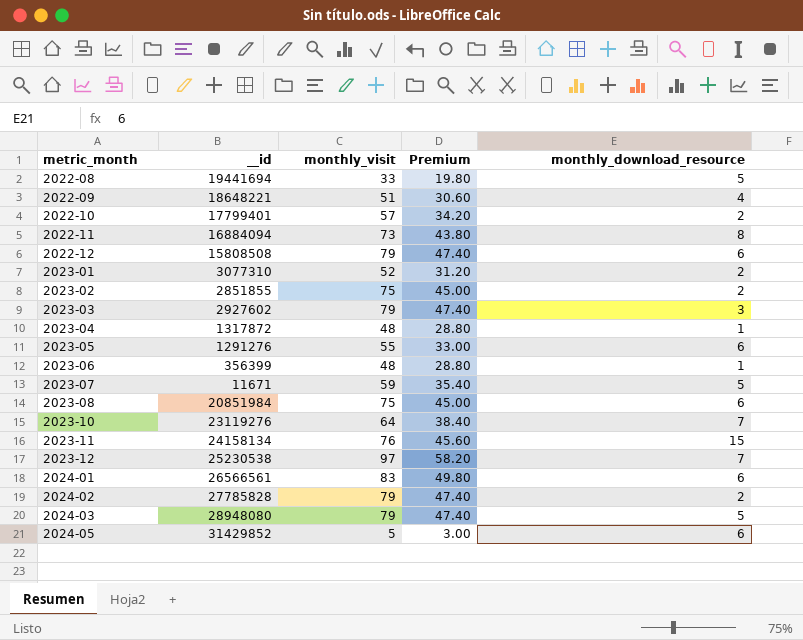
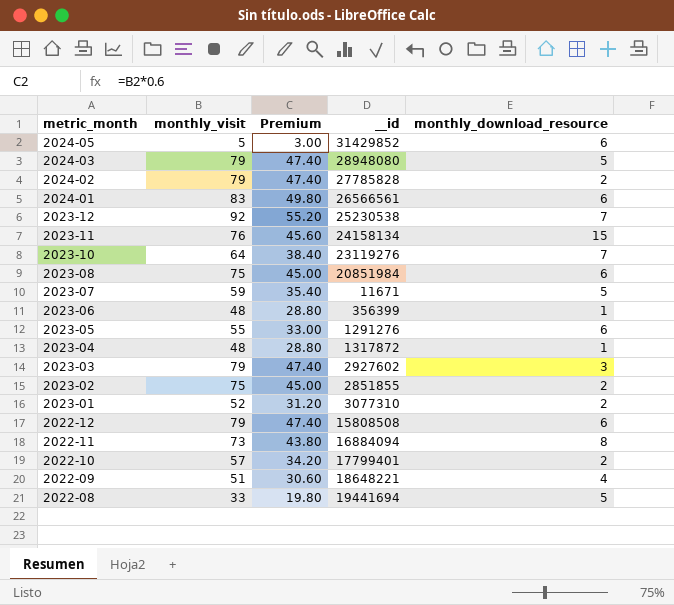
row order: metric_month ascending -> metric_month descending
column __id | position: 2 -> 4
2023-12 | monthly_visit: 97 -> 92
2023-12 | Premium: 58.20 -> 55.20

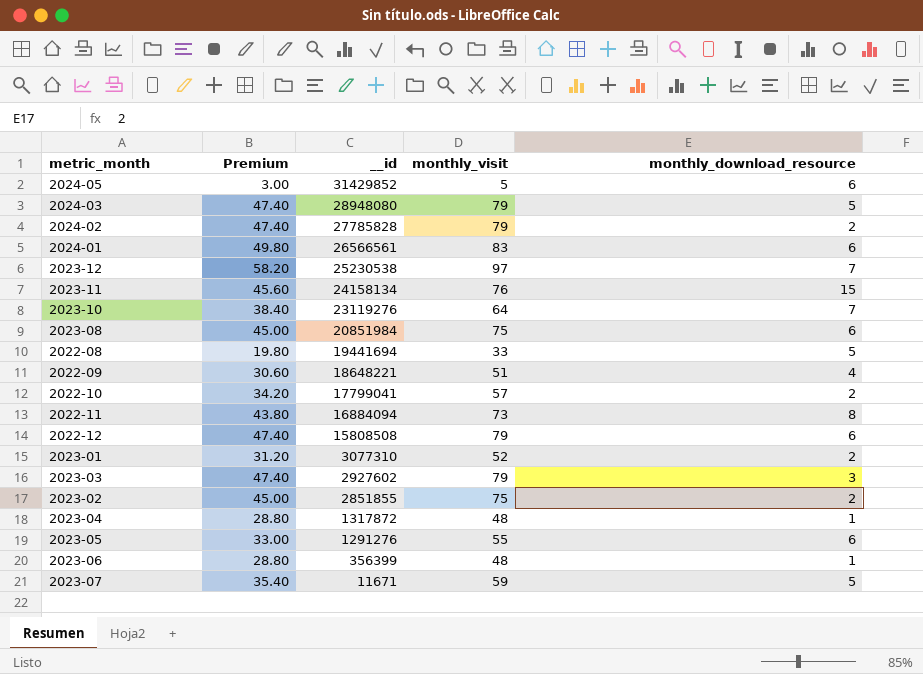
row order: metric_month descending -> __id descending
column monthly_visit | position: 2 -> 4
2023-12 | Premium: 55.20 -> 58.20
2023-12 | monthly_visit: 92 -> 97
2022-10 | __id: 17799401 -> 17799041

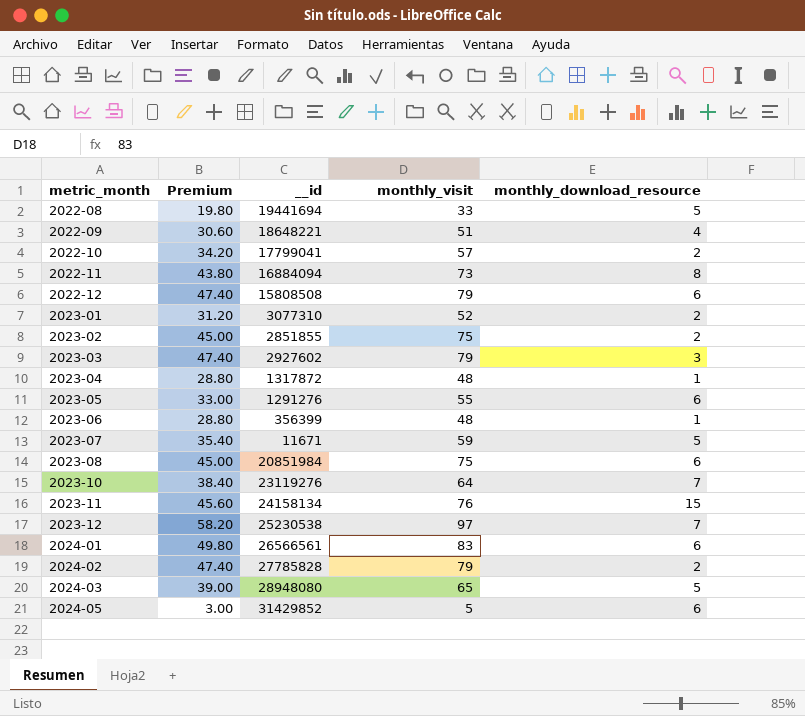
row order: __id descending -> metric_month ascending
2024-03 | Premium: 47.40 -> 39.00
2024-03 | monthly_visit: 79 -> 65

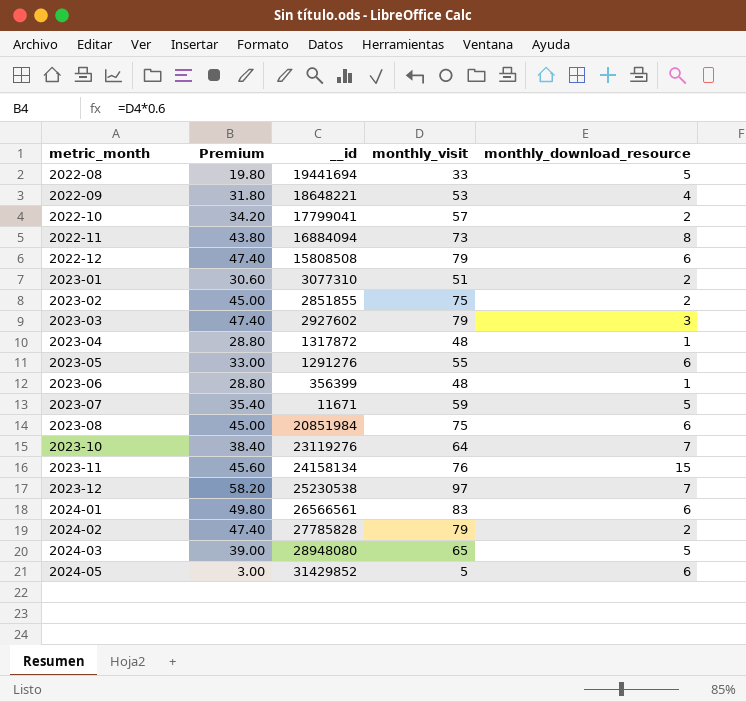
2022-09 | Premium: 30.60 -> 31.80
2022-09 | monthly_visit: 51 -> 53
2023-01 | Premium: 31.20 -> 30.60
2023-01 | monthly_visit: 52 -> 51

